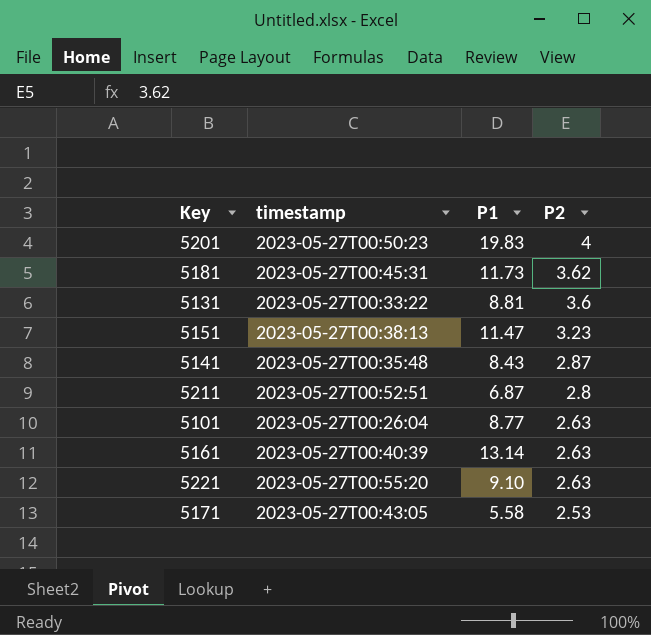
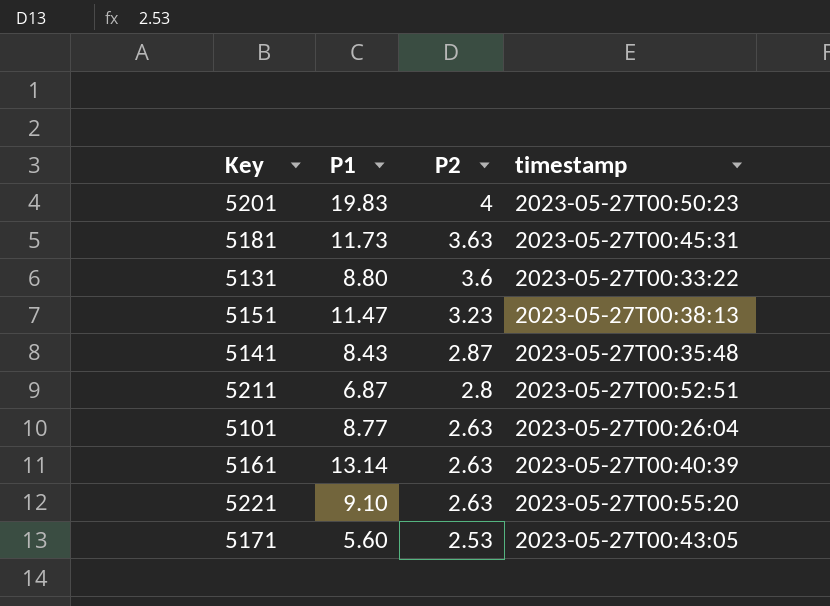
column timestamp | position: 2 -> 4
5181 | P2: 3.62 -> 3.63
5131 | P1: 8.81 -> 8.80
5171 | P1: 5.58 -> 5.60

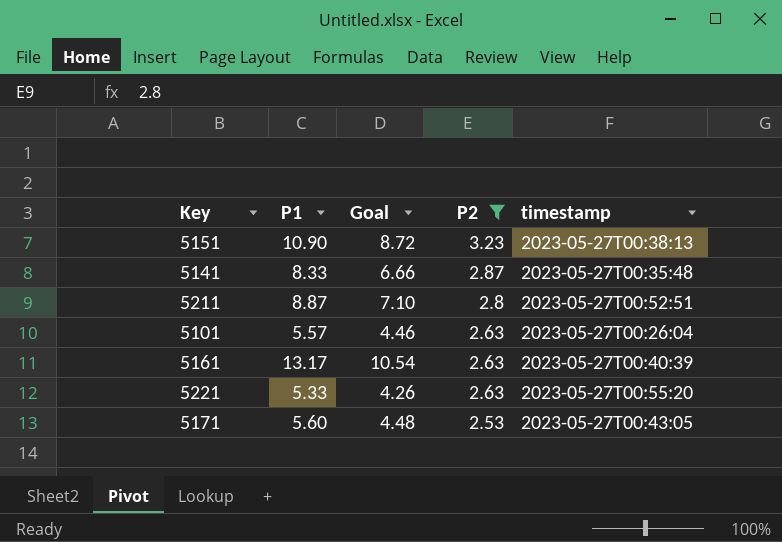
filter: none -> P2 <= 3.23
column Goal | formula: none -> [P1] * 0.8
5151 | P1: 11.47 -> 10.90
5141 | P1: 8.43 -> 8.33
5211 | P1: 6.87 -> 8.87
5101 | P1: 8.77 -> 5.57
5161 | P1: 13.14 -> 13.17
5221 | P1: 9.10 -> 5.33

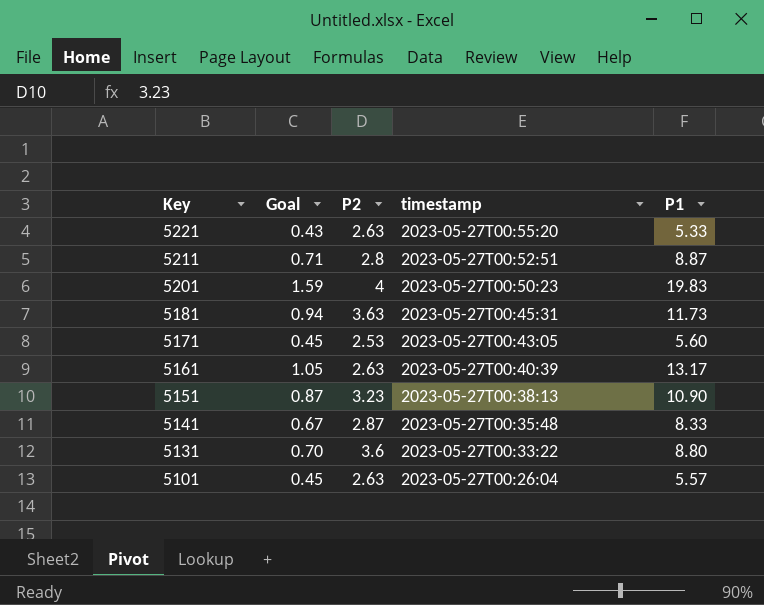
filter: P2 <= 3.23 -> none
row order: P2 descending -> Key descending
column Goal | formula: [P1] * 0.8 -> [P1] * 0.08
column P1 | position: 2 -> 5

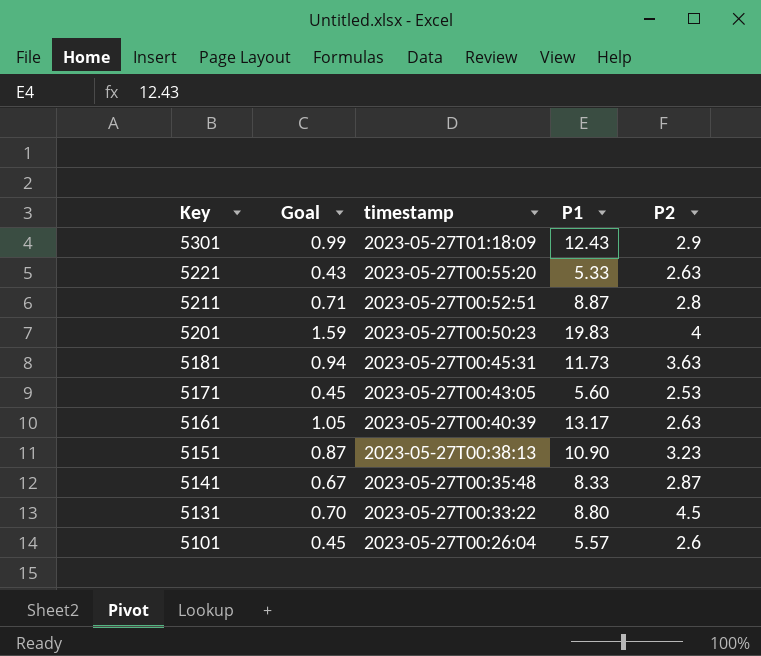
column P2 | position: 3 -> 5
row 5301: none -> 0.99 | 2023-05-27T01:18:09 | 12.43 | 2.9
5131 | P2: 3.6 -> 4.5
5101 | P2: 2.63 -> 2.6

